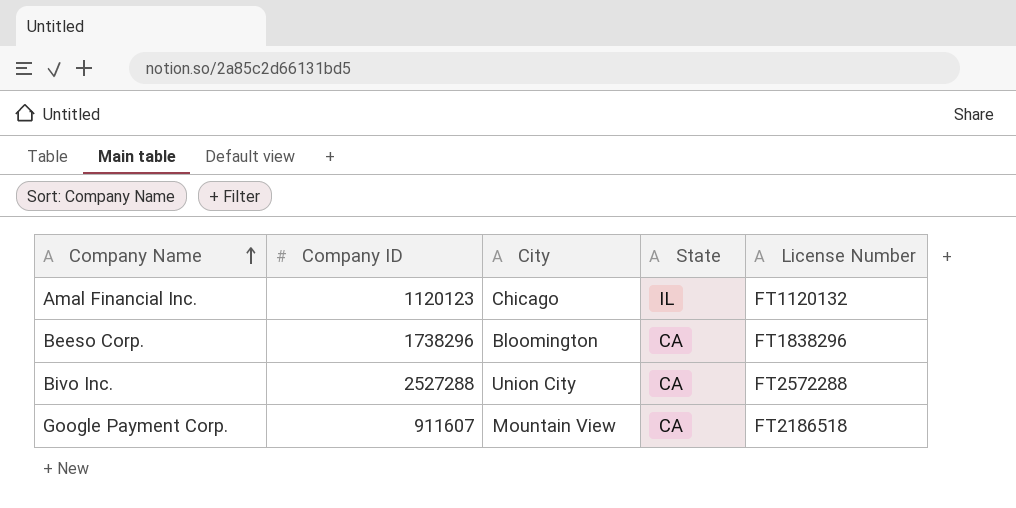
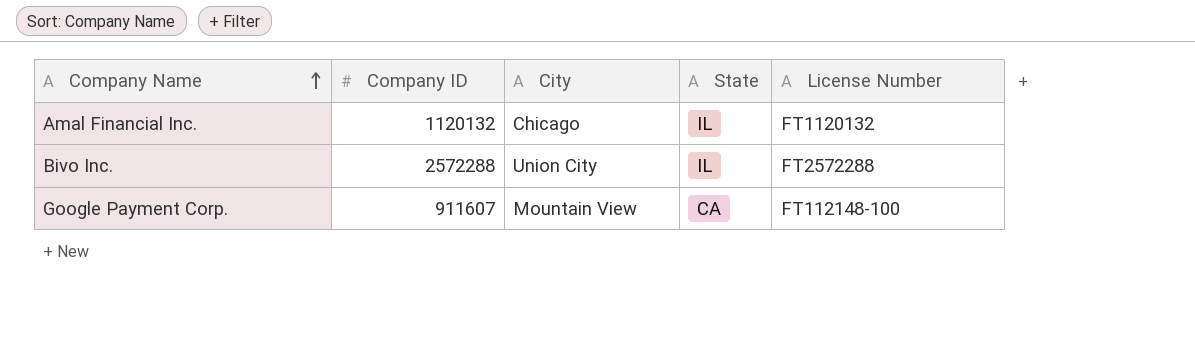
row Beeso Corp.: 1738296 | Bloomington | CA | FT1838296 -> none
Amal Financial Inc. | Company ID: 1120123 -> 1120132
Bivo Inc. | Company ID: 2527288 -> 2572288
Bivo Inc. | State: CA -> IL
Google Payment Corp. | License Number: FT2186518 -> FT112148-100

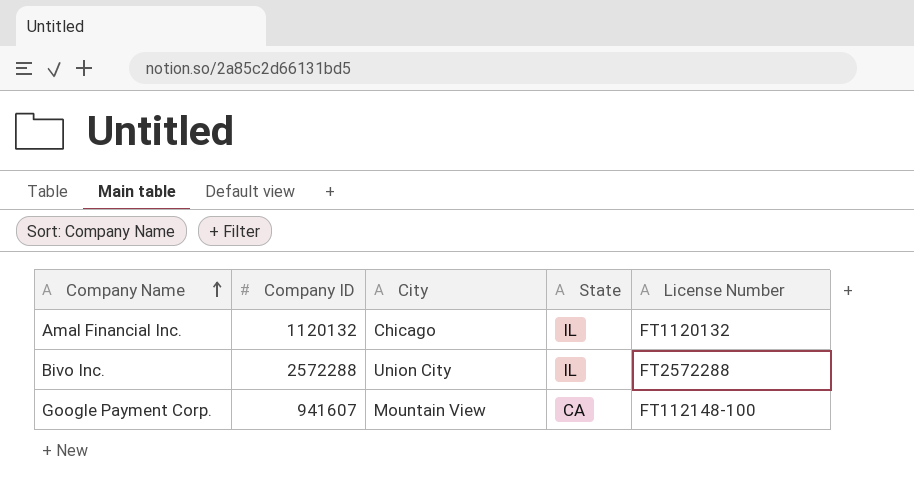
Google Payment Corp. | Company ID: 911607 -> 941607

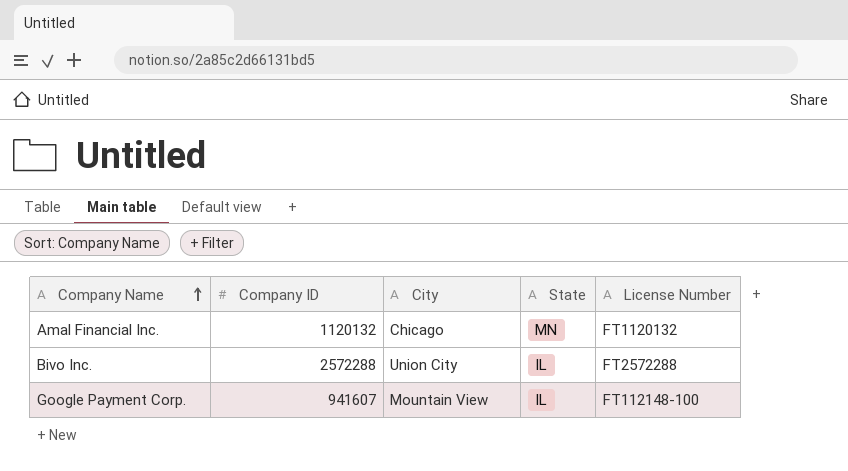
Amal Financial Inc. | State: IL -> MN
Google Payment Corp. | State: CA -> IL

